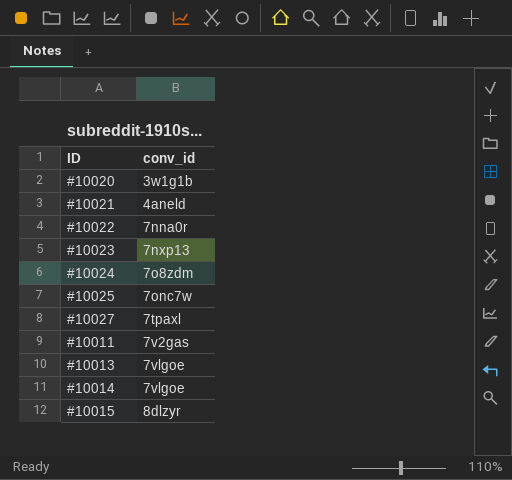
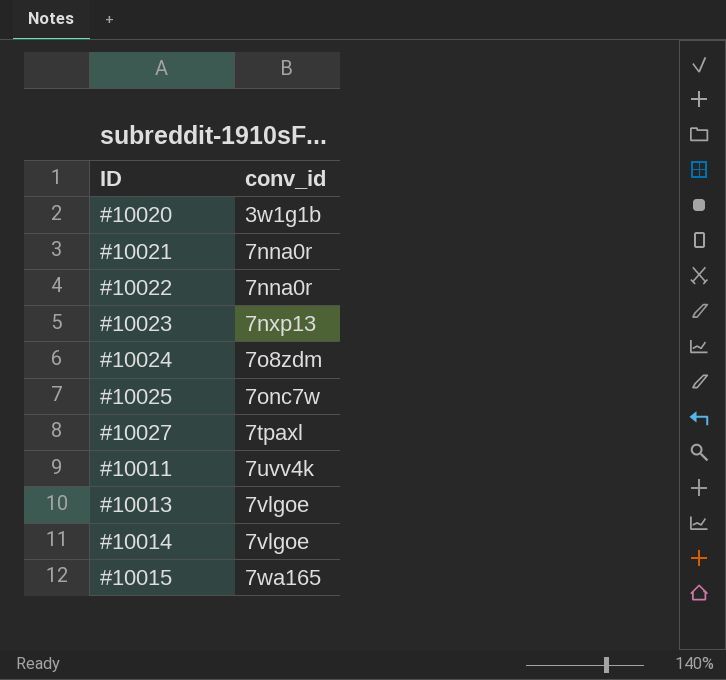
#10021 | conv_id: 4aneld -> 7nna0r
#10011 | conv_id: 7v2gas -> 7uvv4k
#10015 | conv_id: 8dlzyr -> 7wa165

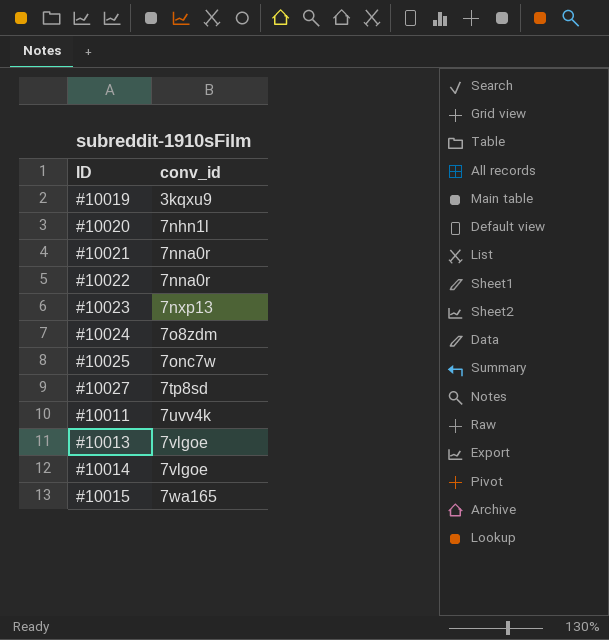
row #10019: none -> 3kqxu9
#10020 | conv_id: 3w1g1b -> 7nhn1l
#10027 | conv_id: 7tpaxl -> 7tp8sd

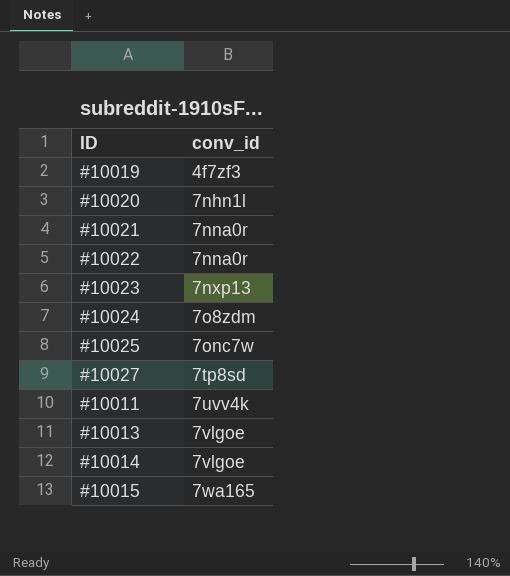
#10019 | conv_id: 3kqxu9 -> 4f7zf3

